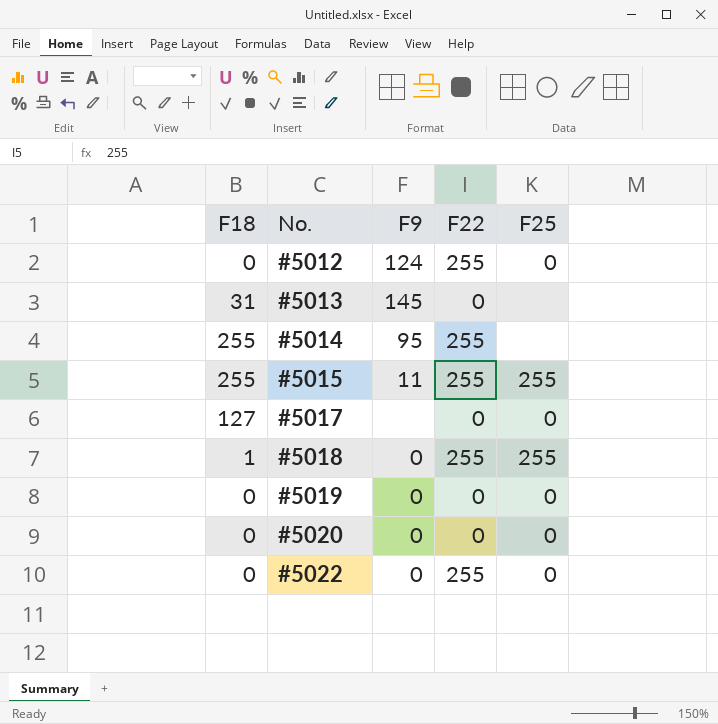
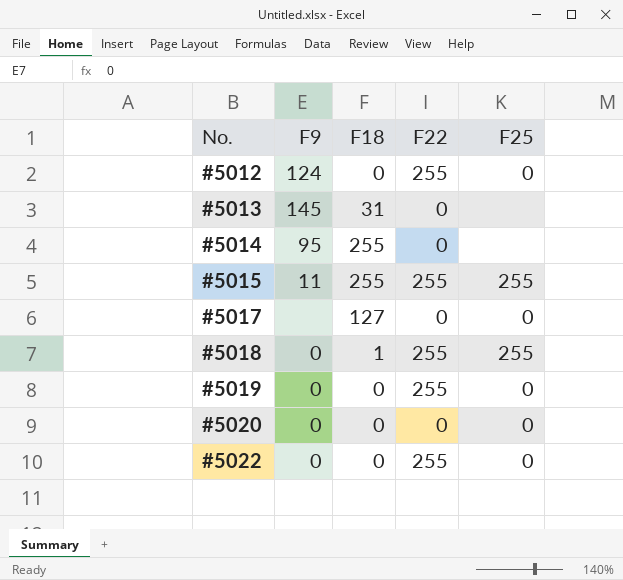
column F18 | position: 1 -> 3
#5014 | F22: 255 -> 0
#5019 | F22: 0 -> 255

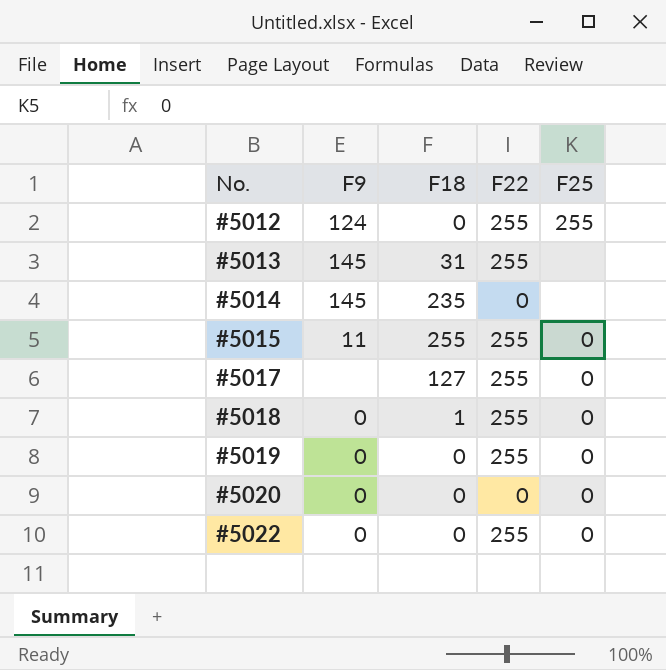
#5012 | F25: 0 -> 255
#5013 | F22: 0 -> 255
#5014 | F9: 95 -> 145
#5014 | F18: 255 -> 235
#5015 | F25: 255 -> 0
#5017 | F22: 0 -> 255
#5018 | F25: 255 -> 0

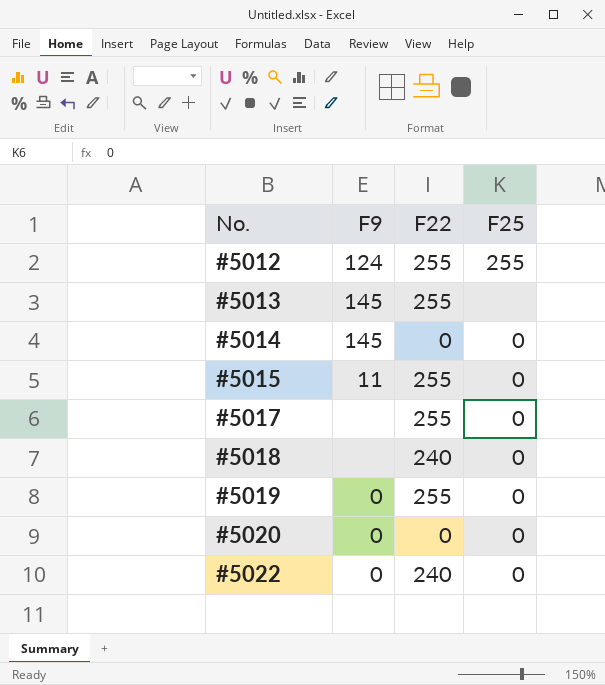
column F18 | position: 3 -> none
#5014 | F25: none -> 0
#5018 | F9: 0 -> none
#5018 | F22: 255 -> 240
#5022 | F22: 255 -> 240

